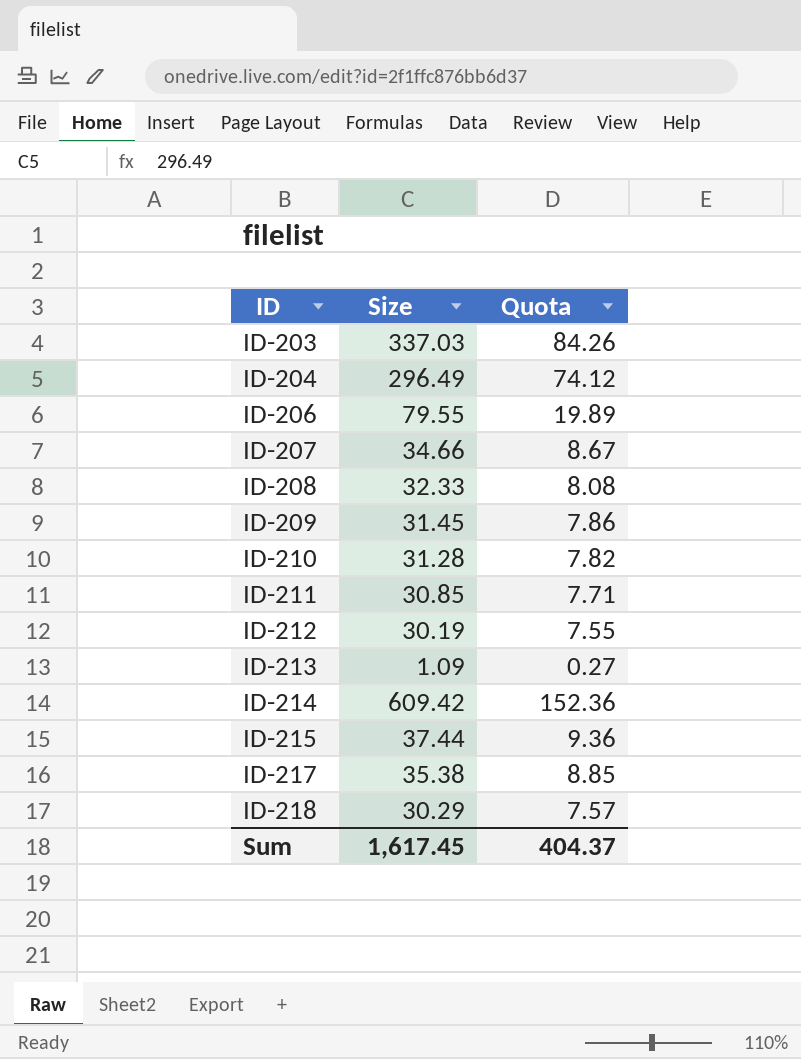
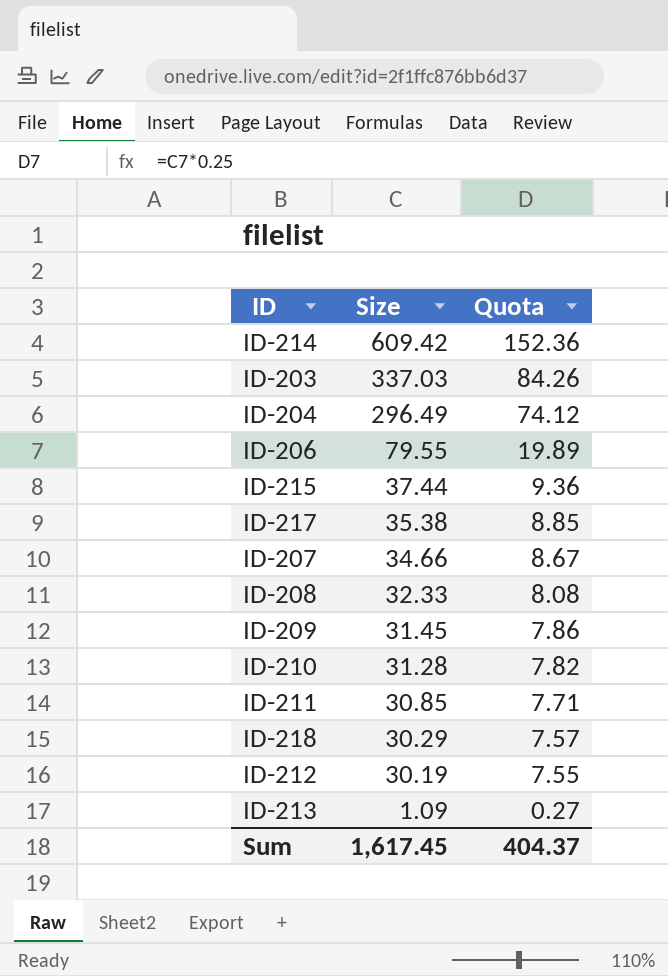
row order: ID ascending -> Size descending

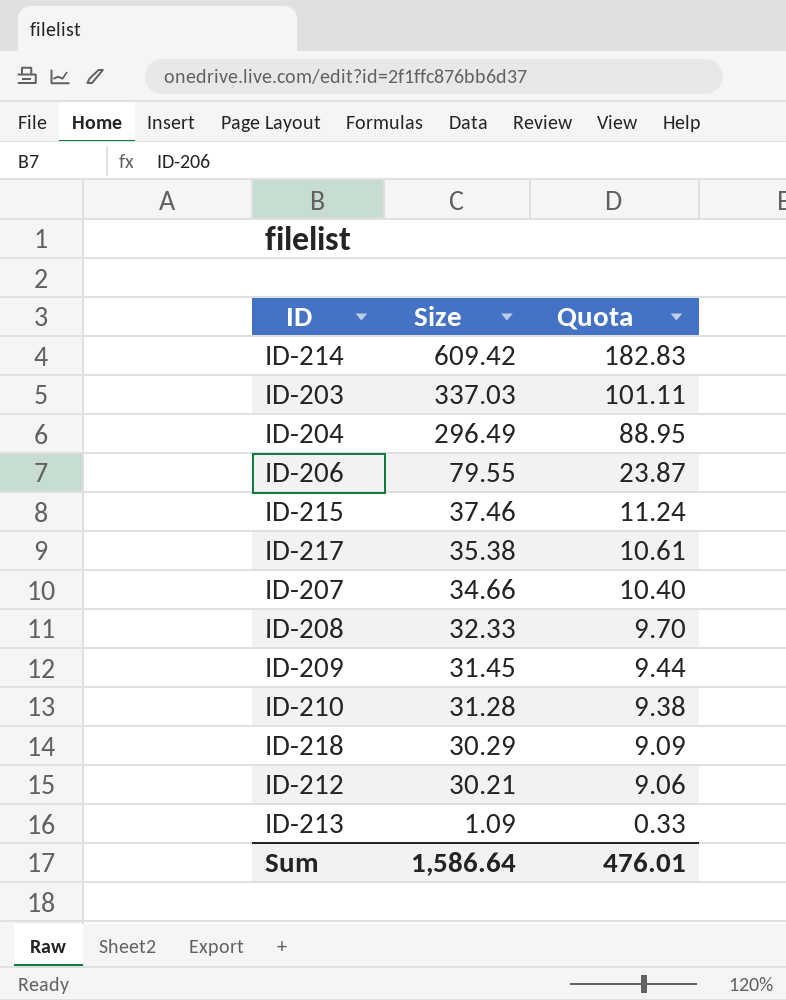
column Quota | formula: [Size] * 0.25 -> [Size] * 0.3
row ID-211: 30.85 | 7.71 -> none
ID-215 | Size: 37.44 -> 37.46
ID-212 | Size: 30.19 -> 30.21
Sum | Size: 1,617.45 -> 1,586.64
Sum | Quota: 404.37 -> 476.01

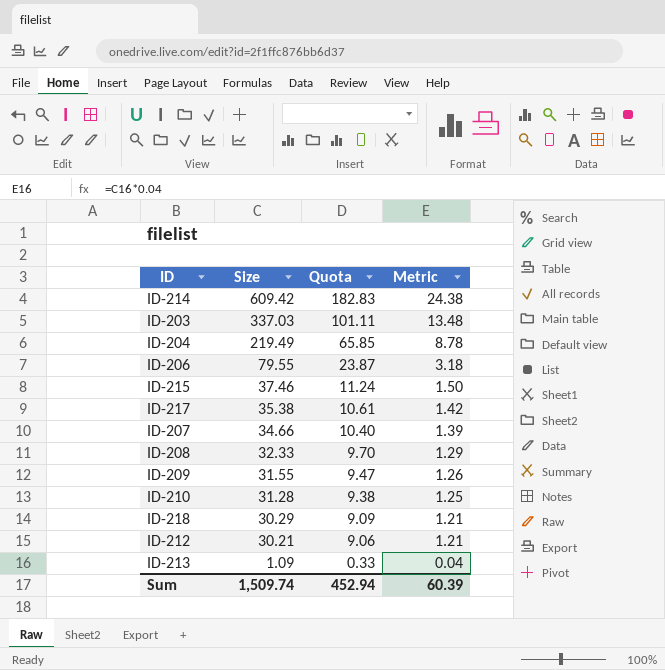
column Metric | formula: none -> [Size] * 0.04
ID-204 | Size: 296.49 -> 219.49
ID-204 | Quota: 88.95 -> 65.85
ID-209 | Size: 31.45 -> 31.55
ID-209 | Quota: 9.44 -> 9.47
Sum | Size: 1,586.64 -> 1,509.74
Sum | Quota: 476.01 -> 452.94

